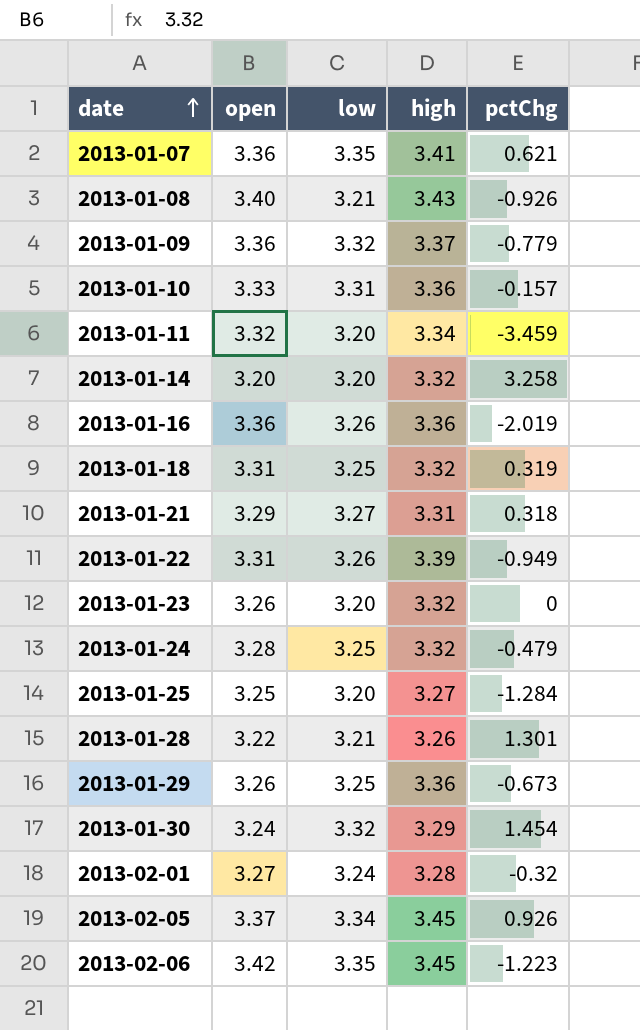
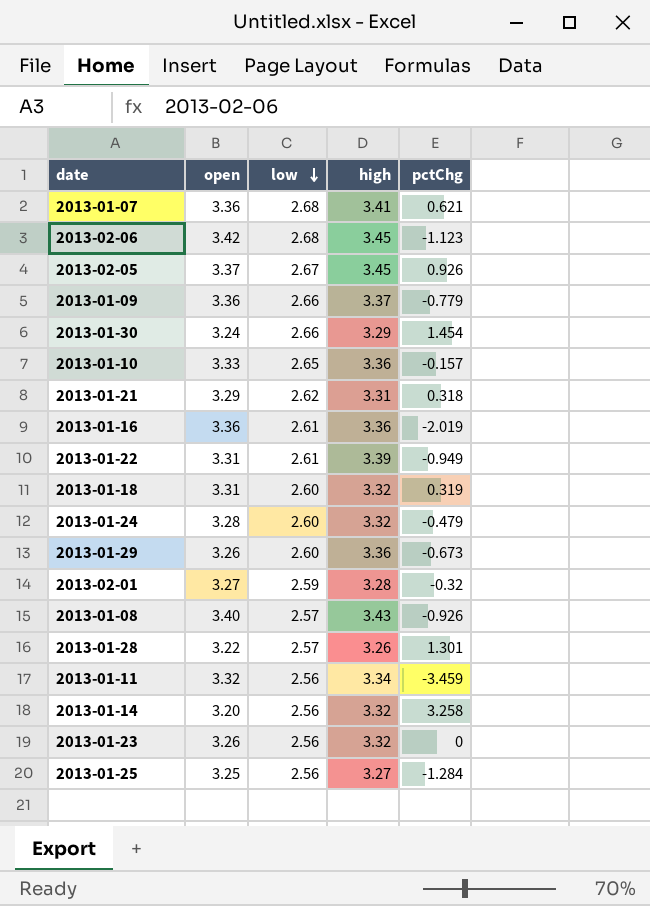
row order: date ascending -> low descending
2013-01-07 | low: 3.35 -> 2.68
2013-02-06 | low: 3.35 -> 2.68
2013-02-06 | pctChg: -1.223 -> -1.123
2013-02-05 | low: 3.34 -> 2.67
2013-01-09 | low: 3.32 -> 2.66
2013-01-30 | low: 3.32 -> 2.66
2013-01-10 | low: 3.31 -> 2.65
2013-01-21 | low: 3.27 -> 2.62
2013-01-16 | low: 3.26 -> 2.61
2013-01-22 | low: 3.26 -> 2.61
2013-01-18 | low: 3.25 -> 2.60
2013-01-24 | low: 3.25 -> 2.60
2013-01-29 | low: 3.25 -> 2.60
2013-02-01 | low: 3.24 -> 2.59
2013-01-08 | low: 3.21 -> 2.57
2013-01-28 | low: 3.21 -> 2.57
2013-01-11 | low: 3.20 -> 2.56
2013-01-14 | low: 3.20 -> 2.56
2013-01-23 | low: 3.20 -> 2.56
2013-01-25 | low: 3.20 -> 2.56

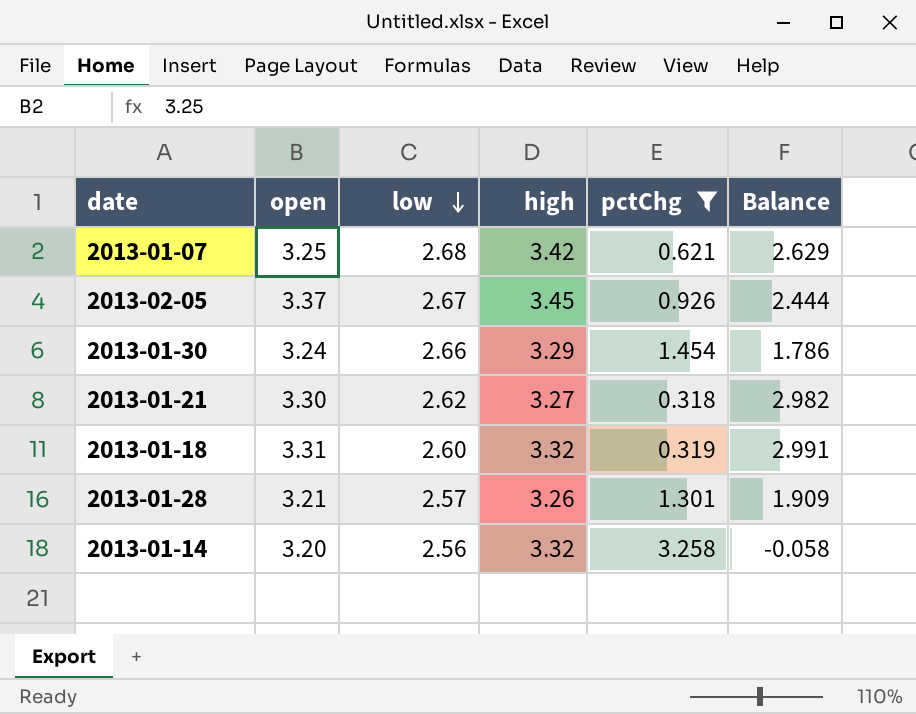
filter: none -> pctChg >= 0.318
column Balance | formula: none -> [open] - [pctChg]
2013-01-07 | open: 3.36 -> 3.25
2013-01-07 | high: 3.41 -> 3.42
2013-01-21 | open: 3.29 -> 3.30
2013-01-21 | high: 3.31 -> 3.27
2013-01-28 | open: 3.22 -> 3.21

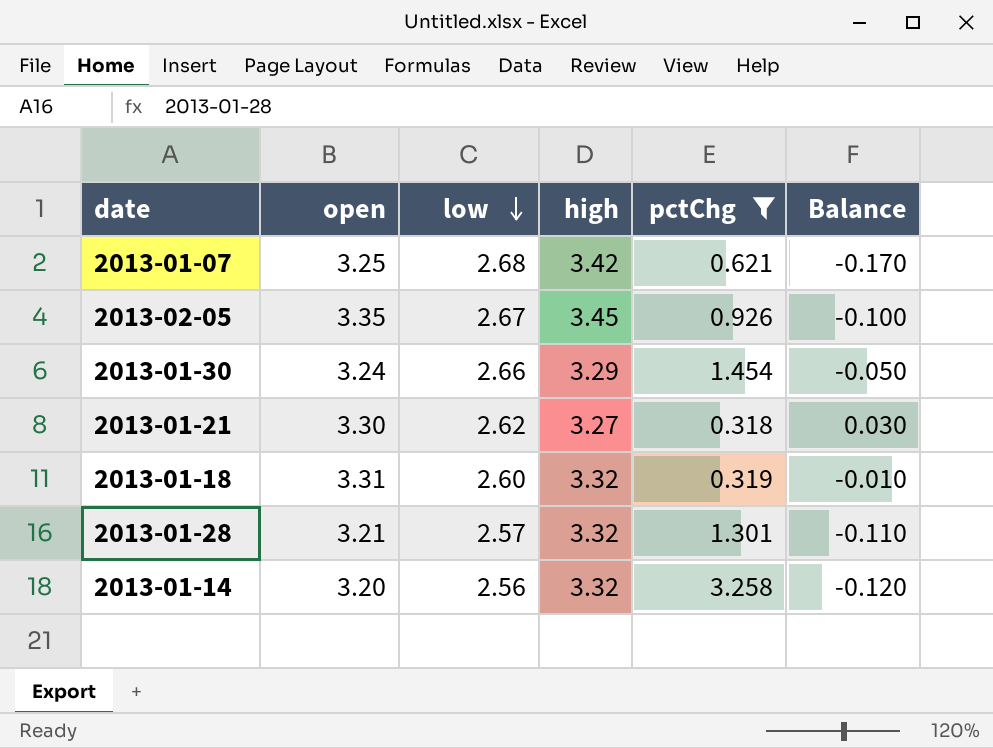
column Balance | formula: [open] - [pctChg] -> [open] - [high]
2013-02-05 | open: 3.37 -> 3.35
2013-01-28 | high: 3.26 -> 3.32

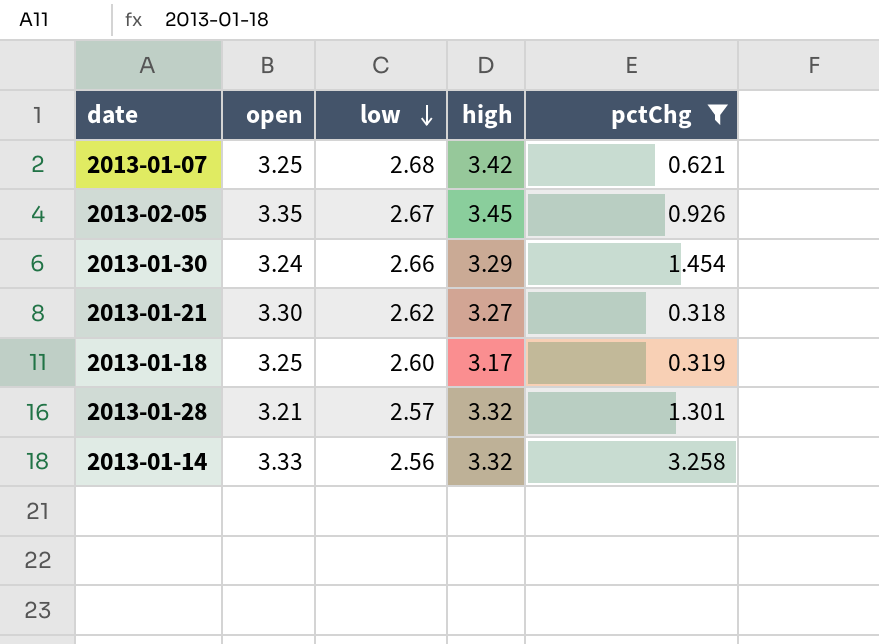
column Balance | formula: [open] - [high] -> none
2013-01-18 | open: 3.31 -> 3.25
2013-01-18 | high: 3.32 -> 3.17
2013-01-14 | open: 3.20 -> 3.33

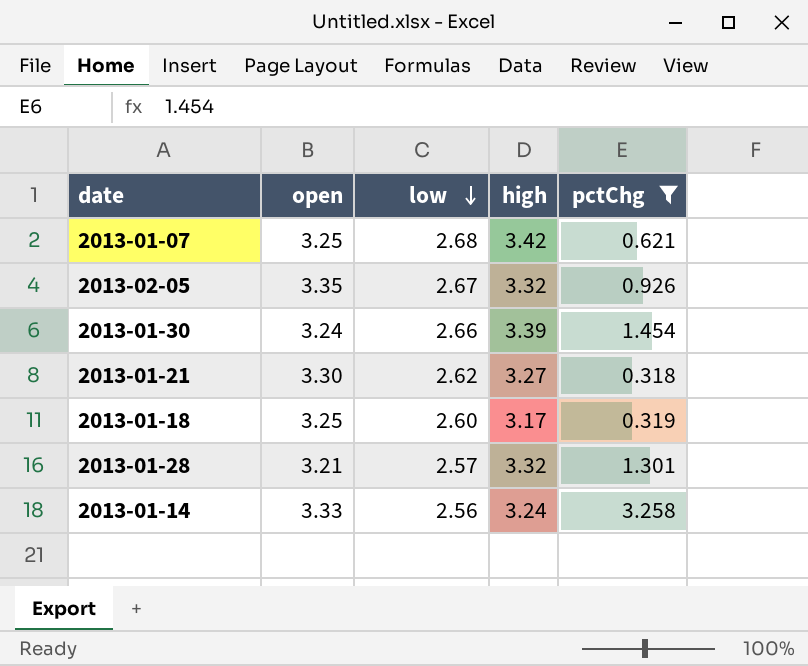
2013-02-05 | high: 3.45 -> 3.32
2013-01-30 | high: 3.29 -> 3.39
2013-01-14 | high: 3.32 -> 3.24

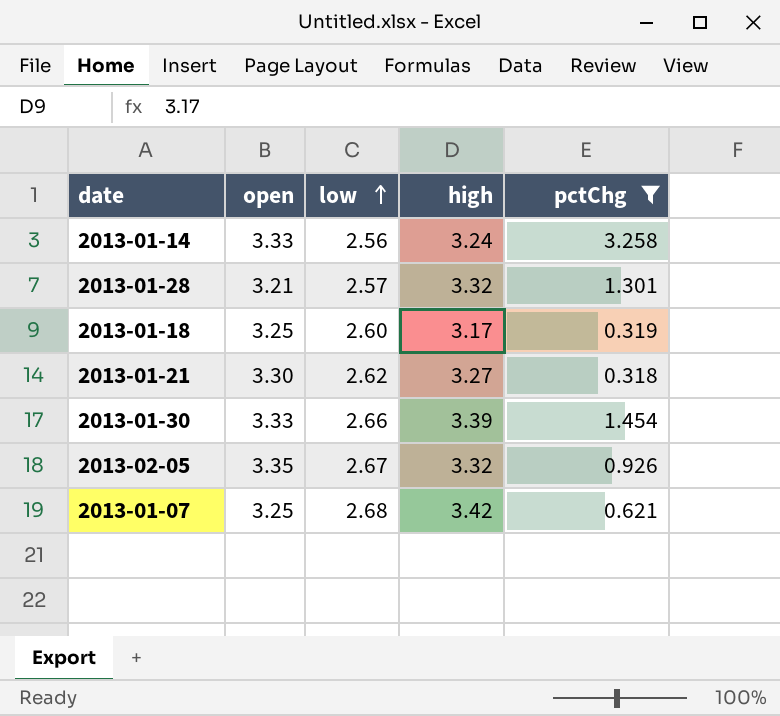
row order: low descending -> low ascending
2013-01-30 | open: 3.24 -> 3.33

